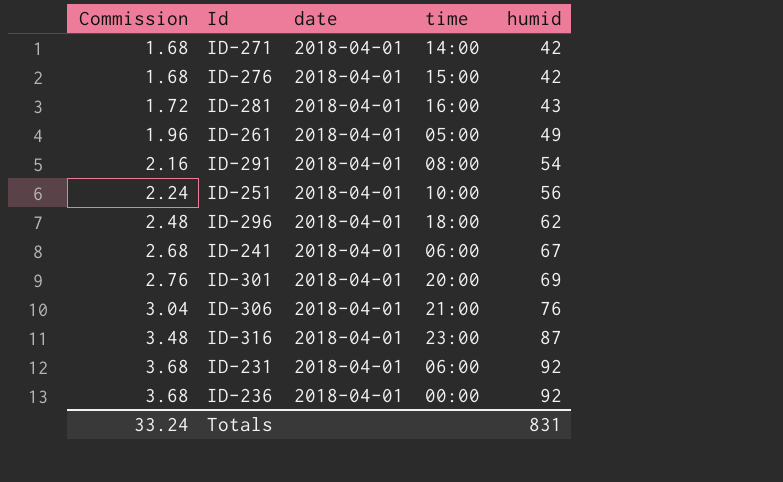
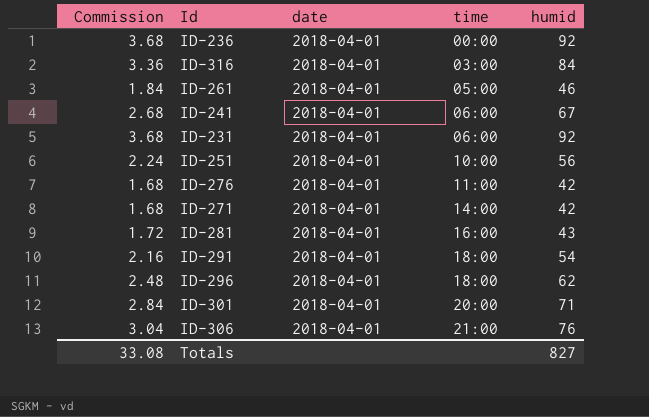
row order: Commission ascending -> time ascending
ID-316 | Commission: 3.48 -> 3.36
ID-316 | time: 23:00 -> 03:00
ID-316 | humid: 87 -> 84
ID-261 | Commission: 1.96 -> 1.84
ID-261 | humid: 49 -> 46
ID-276 | time: 15:00 -> 11:00
ID-291 | time: 08:00 -> 18:00
ID-301 | Commission: 2.76 -> 2.84
ID-301 | humid: 69 -> 71
Totals | Commission: 33.24 -> 33.08
Totals | humid: 831 -> 827

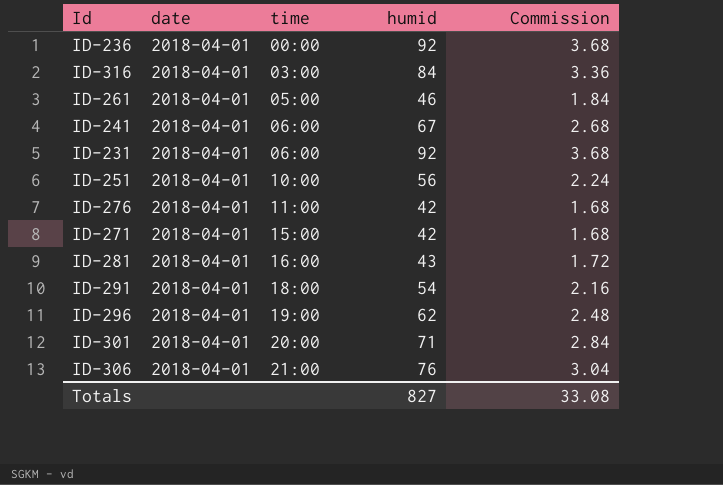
column Commission | position: 1 -> 5
ID-271 | time: 14:00 -> 15:00
ID-296 | time: 18:00 -> 19:00

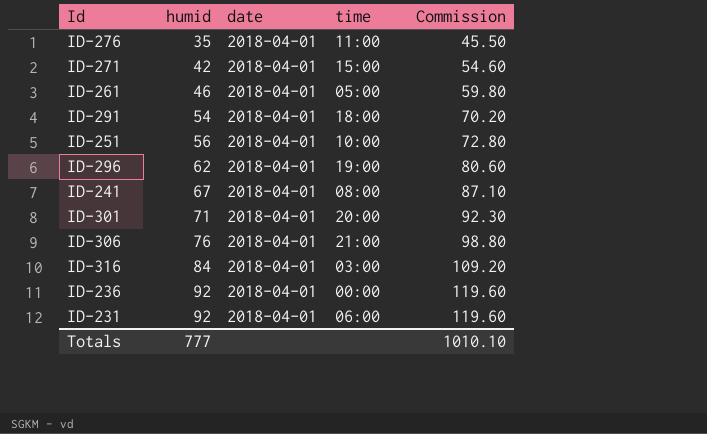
row order: time ascending -> humid ascending
column humid | position: 4 -> 2
column Commission | formula: [humid] * 0.04 -> [humid] * 1.3
row ID-281: 2018-04-01 | 16:00 | 43 | 1.72 -> none
ID-276 | humid: 42 -> 35
ID-241 | time: 06:00 -> 08:00
Totals | humid: 827 -> 777
Totals | Commission: 33.08 -> 1010.10

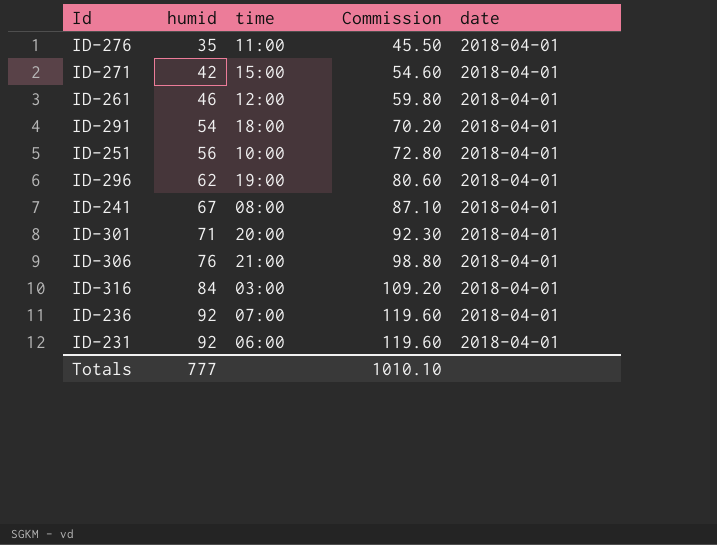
column date | position: 3 -> 5
ID-261 | time: 05:00 -> 12:00
ID-236 | time: 00:00 -> 07:00

